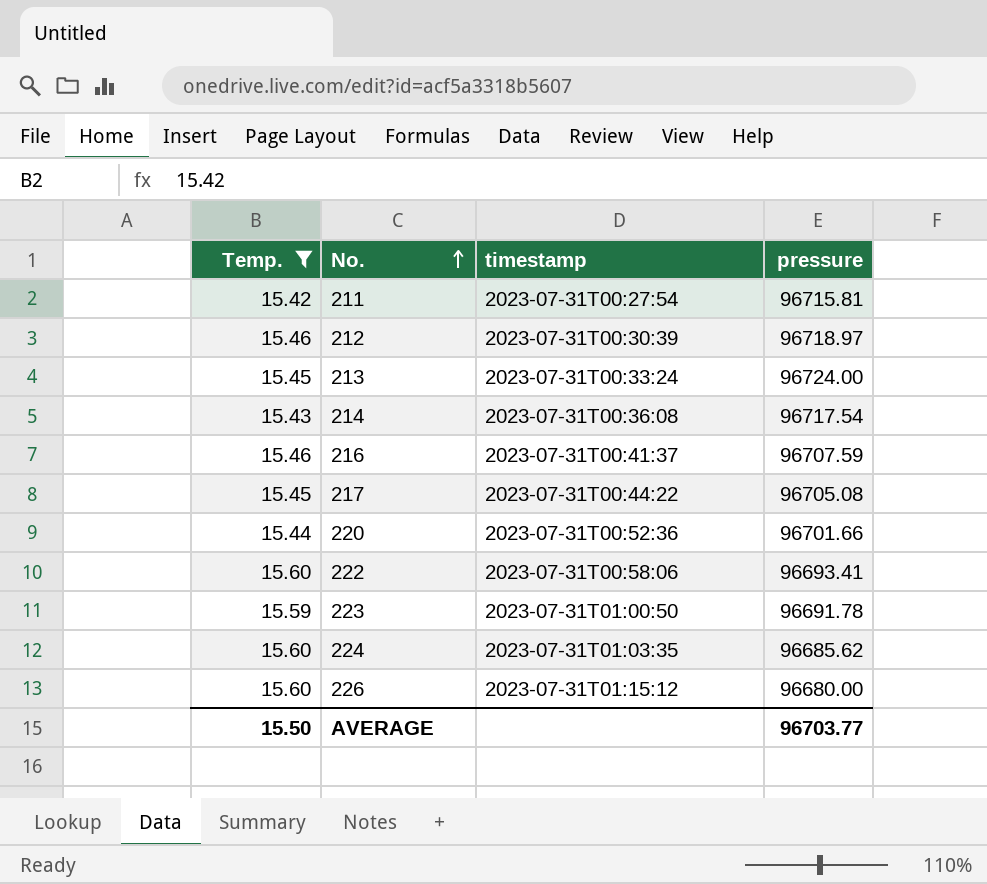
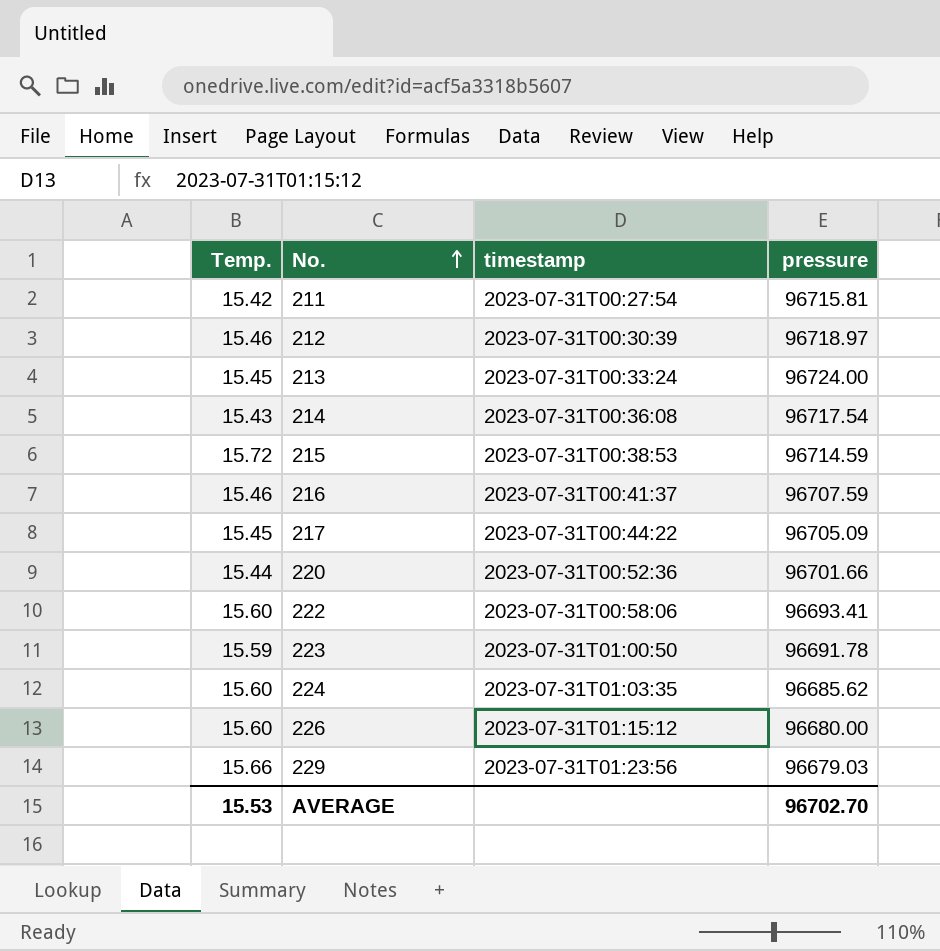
filter: Temp. <= 15.60 -> none
217 | pressure: 96705.08 -> 96705.09
AVERAGE | Temp.: 15.50 -> 15.53
AVERAGE | pressure: 96703.77 -> 96702.70

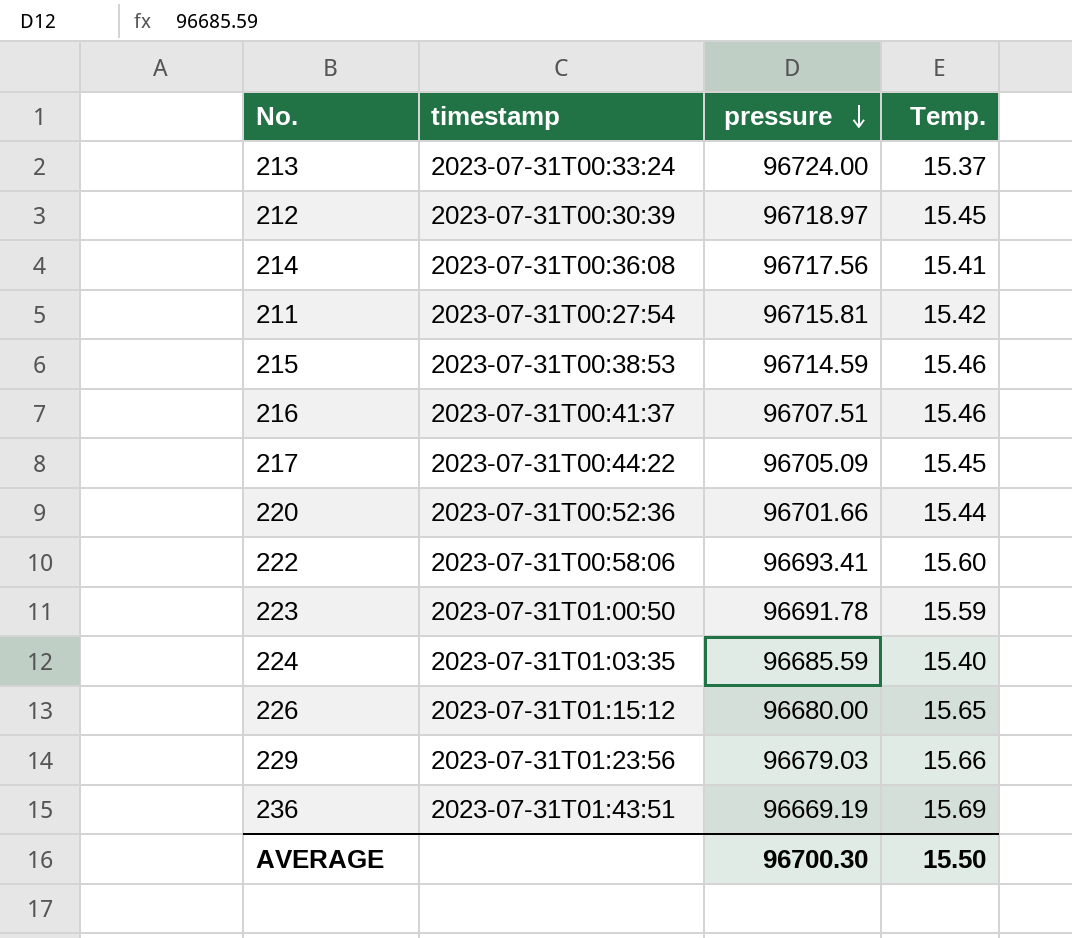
row order: No. ascending -> pressure descending
column Temp. | position: 1 -> 4
213 | Temp.: 15.45 -> 15.37
212 | Temp.: 15.46 -> 15.45
214 | pressure: 96717.54 -> 96717.56
214 | Temp.: 15.43 -> 15.41
215 | Temp.: 15.72 -> 15.46
216 | pressure: 96707.59 -> 96707.51
224 | pressure: 96685.62 -> 96685.59
224 | Temp.: 15.60 -> 15.40
226 | Temp.: 15.60 -> 15.65
row 236: none -> 2023-07-31T01:43:51 | 96669.19 | 15.69
AVERAGE | pressure: 96702.70 -> 96700.30
AVERAGE | Temp.: 15.53 -> 15.50

